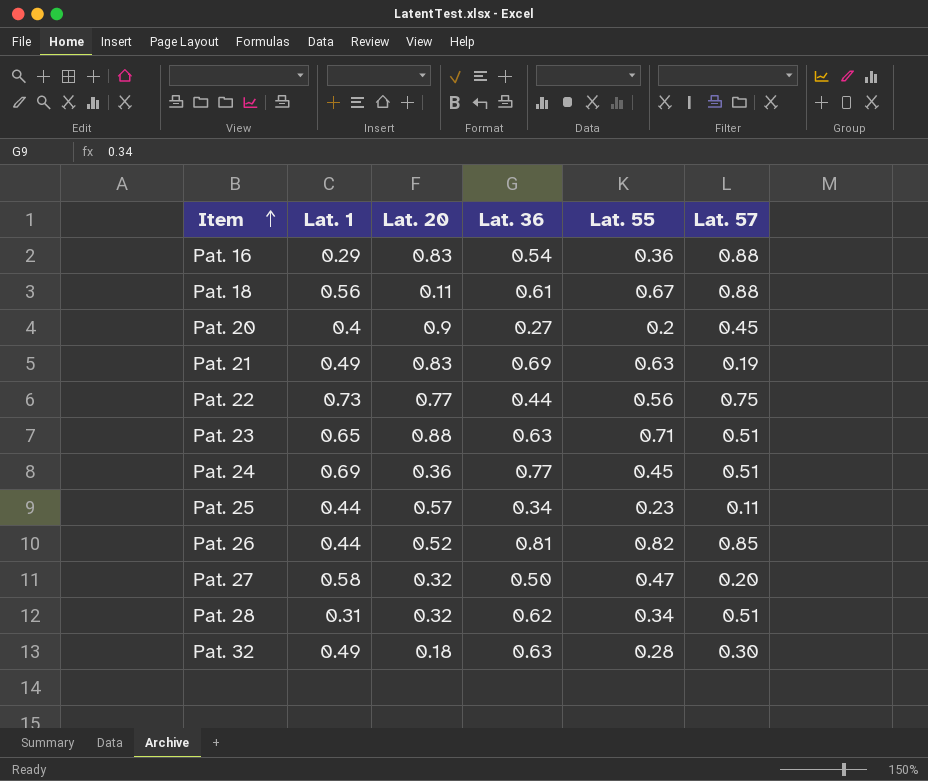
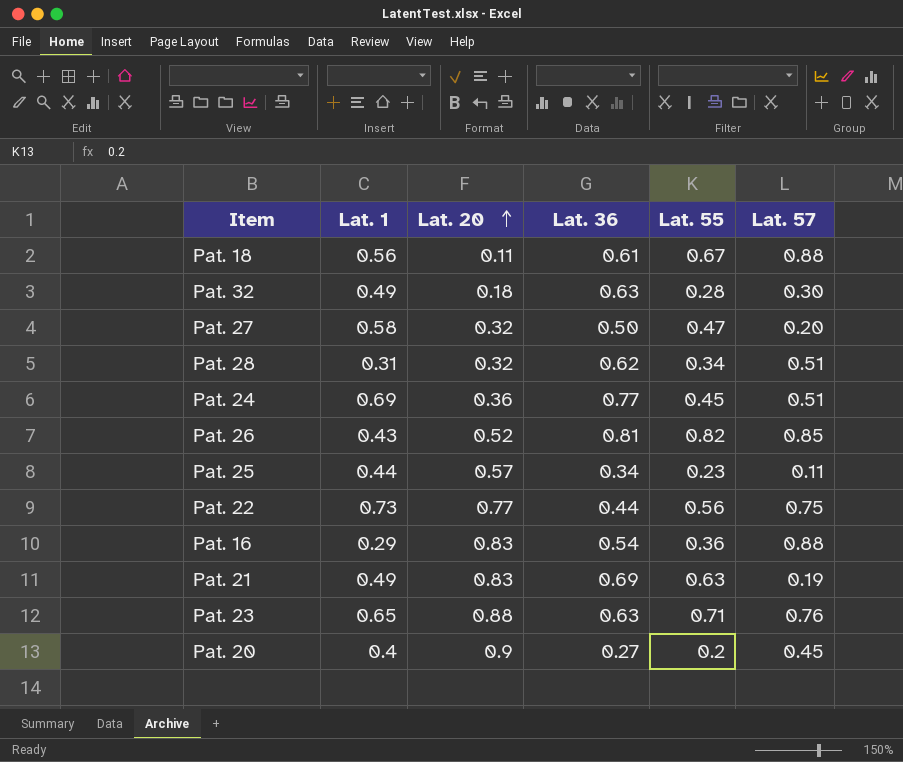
row order: Item ascending -> Lat. 20 ascending
Pat. 26 | Lat. 1: 0.44 -> 0.43
Pat. 23 | Lat. 57: 0.51 -> 0.76

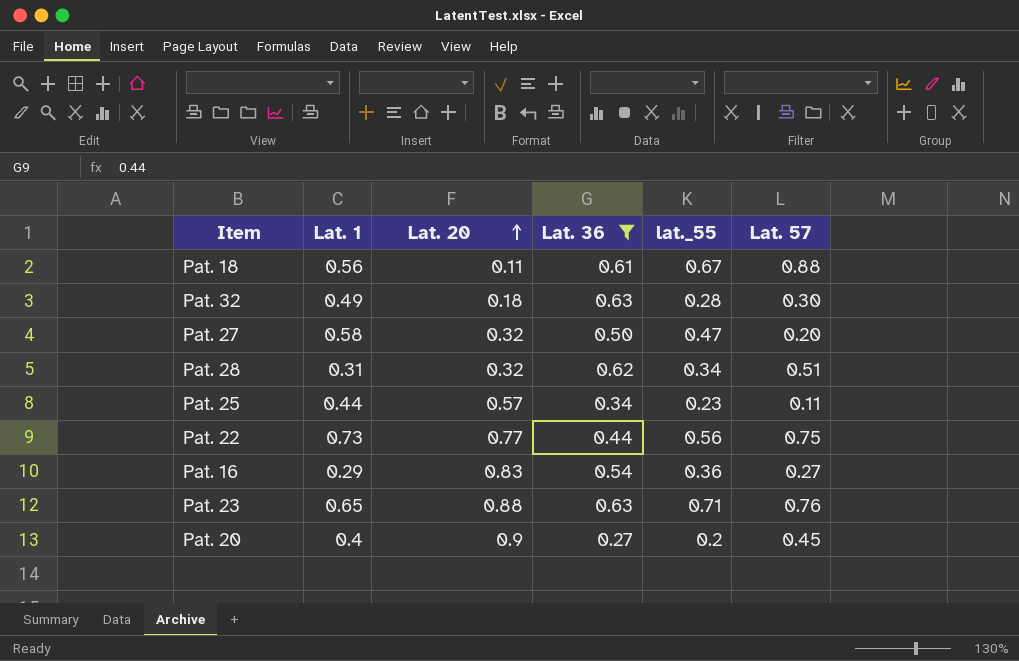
filter: none -> Lat. 36 <= 0.63
column name: Lat. 55 -> lat._55
Pat. 16 | Lat. 57: 0.88 -> 0.27

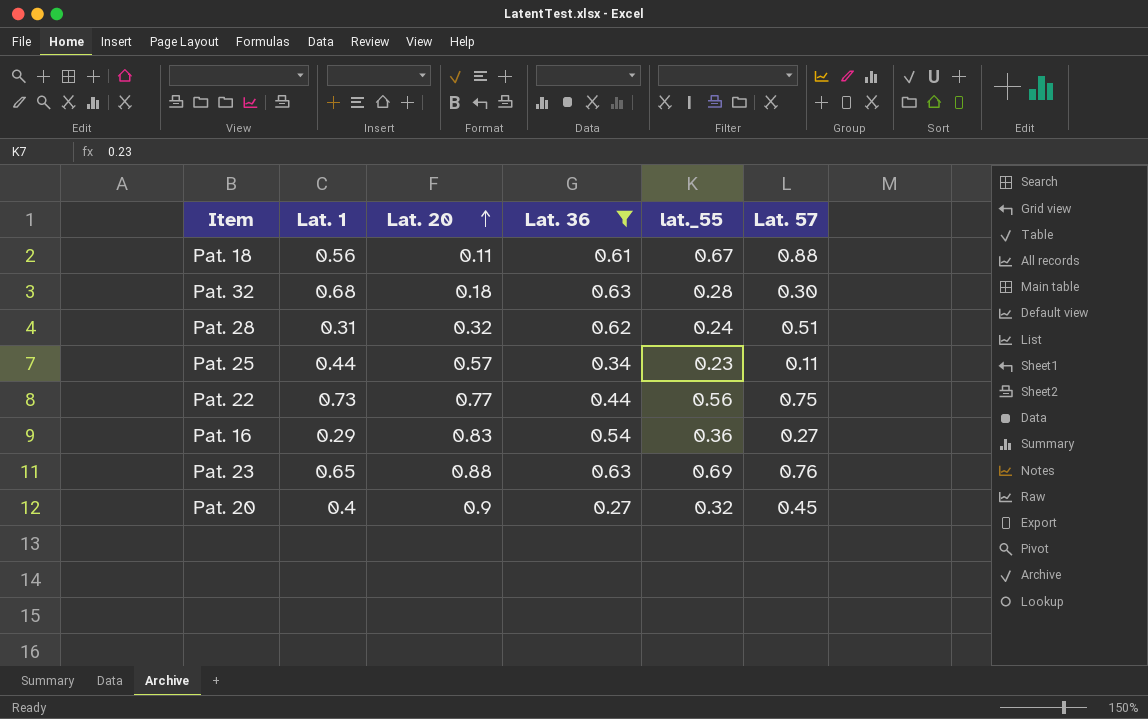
row Pat. 27: 0.58 | 0.32 | 0.50 | 0.47 | 0.20 -> none
Pat. 32 | Lat. 1: 0.49 -> 0.68
Pat. 28 | lat._55: 0.34 -> 0.24
Pat. 23 | lat._55: 0.71 -> 0.69
Pat. 20 | lat._55: 0.2 -> 0.32

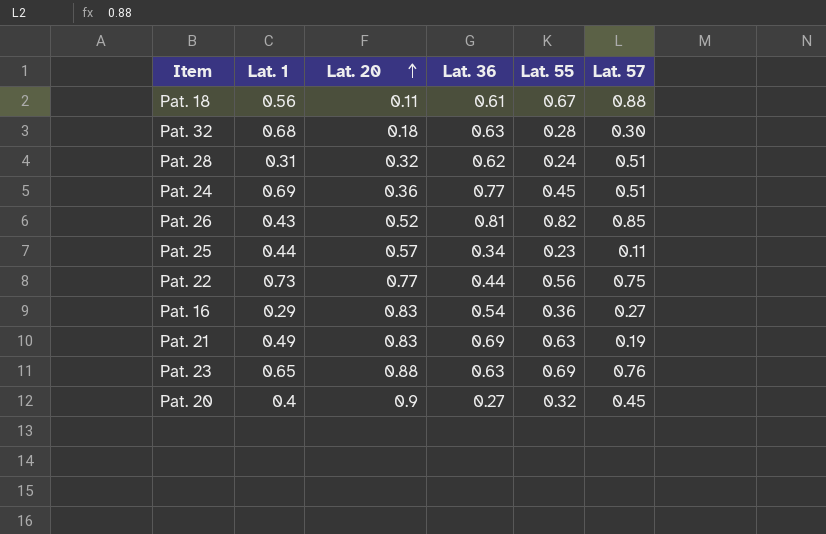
filter: Lat. 36 <= 0.63 -> none
column name: lat._55 -> Lat. 55

